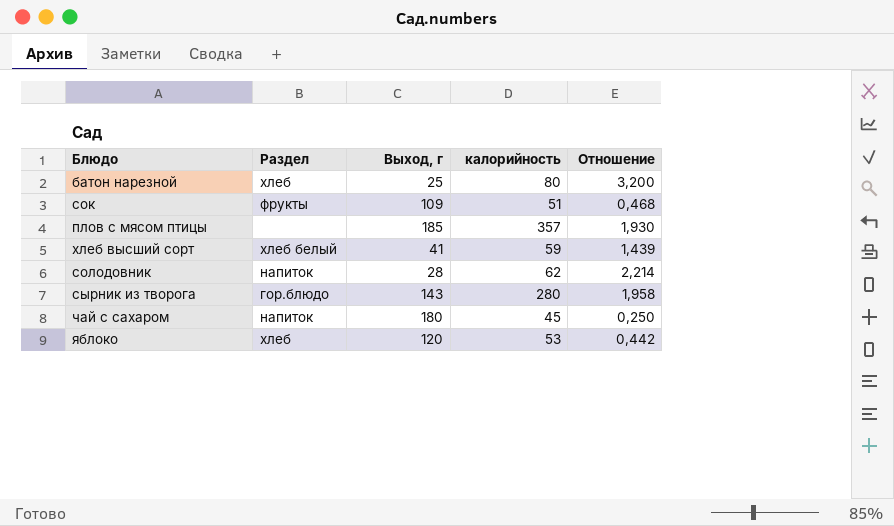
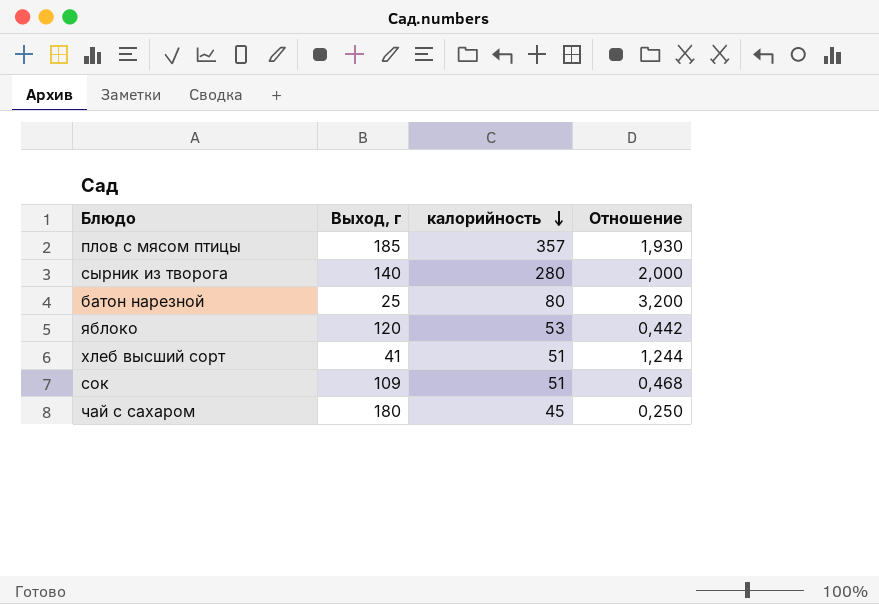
row order: none -> калорийность descending
column Раздел | position: 2 -> none
row солодовник: напиток | 28 | 62 | 2,214 -> none
сырник из творога | Выход, г: 143 -> 140
сырник из творога | Отношение: 1,958 -> 2,000
хлеб высший сорт | калорийность: 59 -> 51
хлеб высший сорт | Отношение: 1,439 -> 1,244

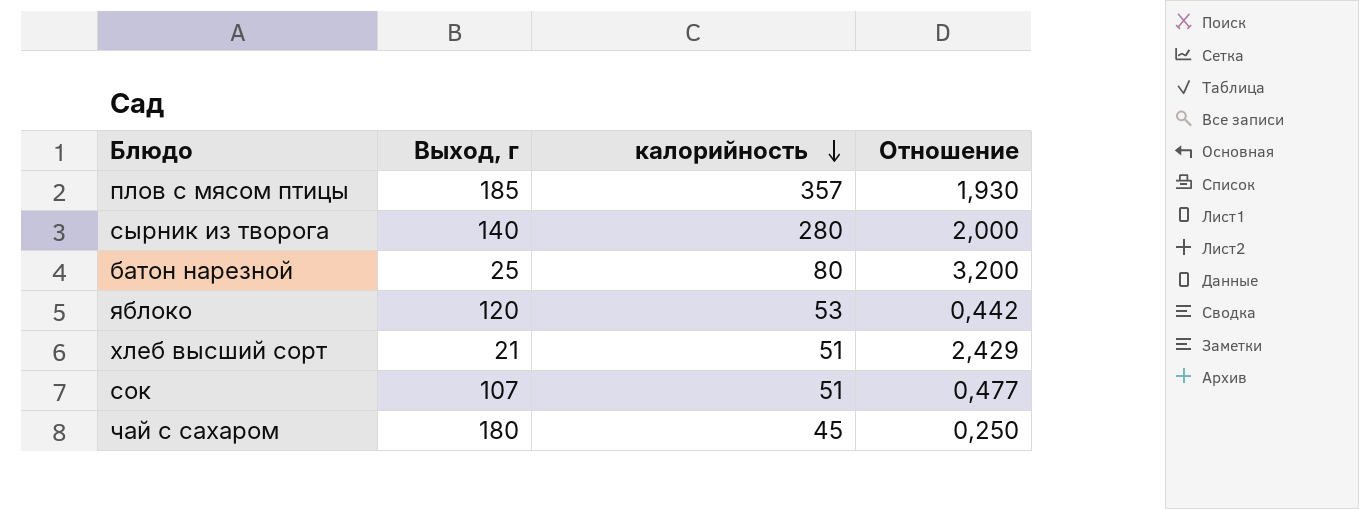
хлеб высший сорт | Выход, г: 41 -> 21
хлеб высший сорт | Отношение: 1,244 -> 2,429
сок | Выход, г: 109 -> 107
сок | Отношение: 0,468 -> 0,477

